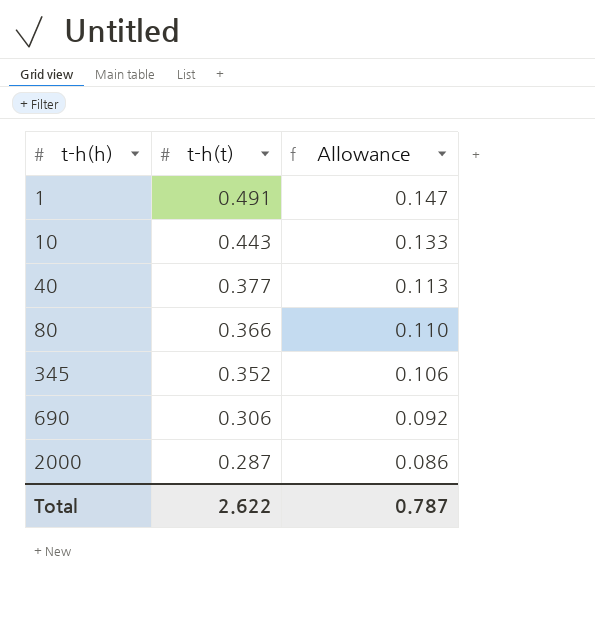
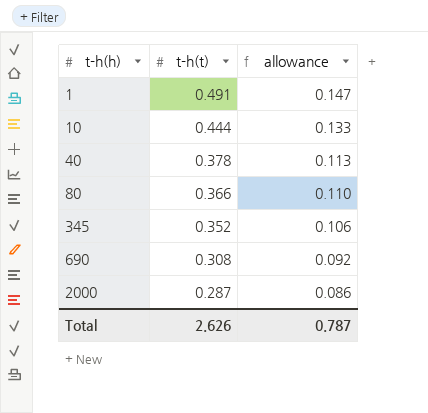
column name: Allowance -> allowance
10 | t-h(t): 0.443 -> 0.444
40 | t-h(t): 0.377 -> 0.378
690 | t-h(t): 0.306 -> 0.308
Total | t-h(t): 2.622 -> 2.626

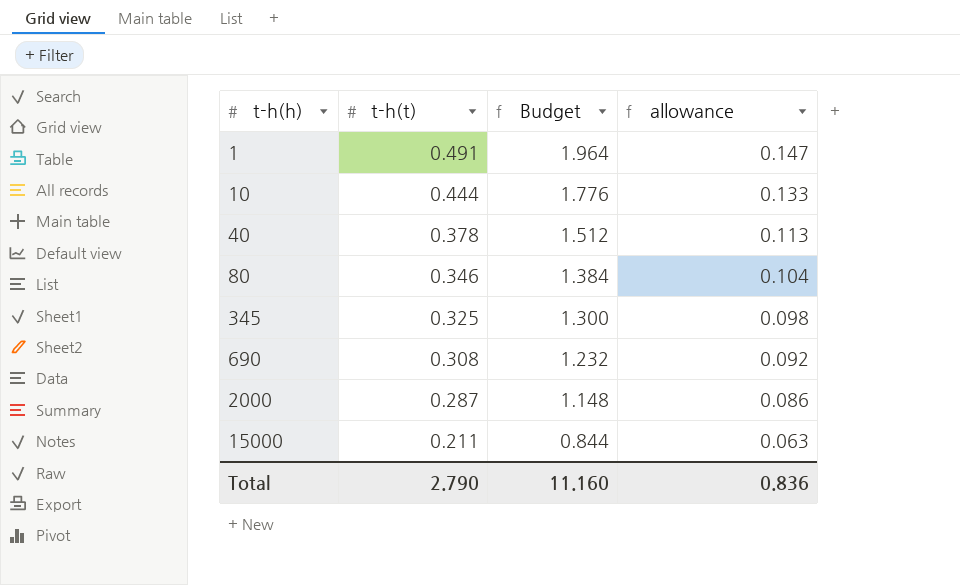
column Budget | formula: none -> [t-h(t)] * 4
80 | t-h(t): 0.366 -> 0.346
80 | allowance: 0.110 -> 0.104
345 | t-h(t): 0.352 -> 0.325
345 | allowance: 0.106 -> 0.098
row 15000: none -> 0.211 | 0.844 | 0.063
Total | t-h(t): 2.626 -> 2.790
Total | allowance: 0.787 -> 0.836

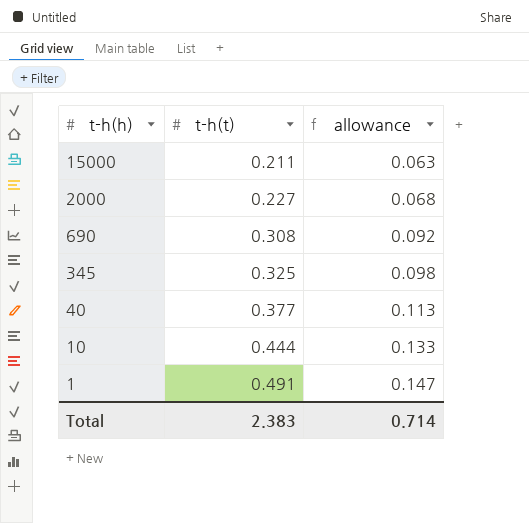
row order: t-h(h) ascending -> t-h(h) descending
column Budget | formula: [t-h(t)] * 4 -> none
row 80: 0.346 | 1.384 | 0.104 -> none
2000 | t-h(t): 0.287 -> 0.227
2000 | allowance: 0.086 -> 0.068
40 | t-h(t): 0.378 -> 0.377
Total | t-h(t): 2.790 -> 2.383
Total | allowance: 0.836 -> 0.714

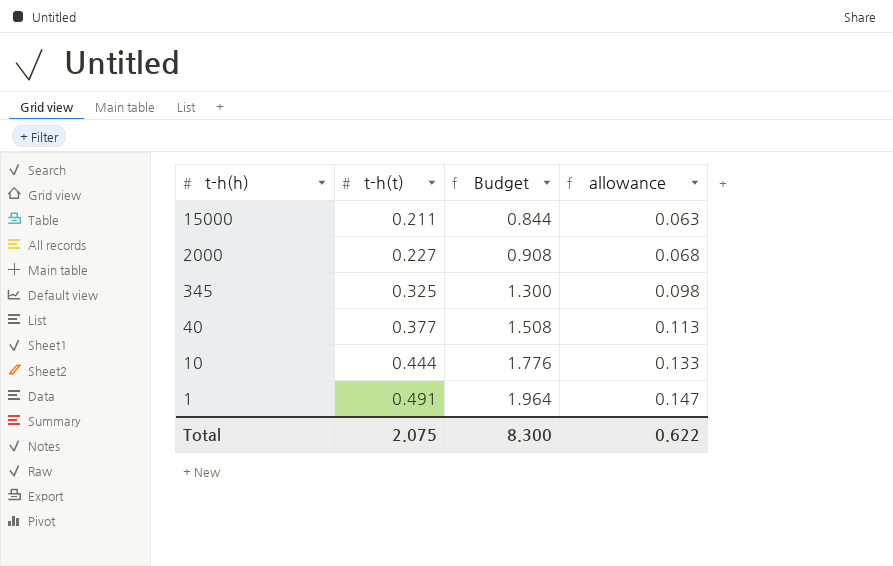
column Budget | formula: none -> [t-h(t)] * 4
row 690: 0.308 | 0.092 -> none
Total | t-h(t): 2.383 -> 2.075
Total | allowance: 0.714 -> 0.622

